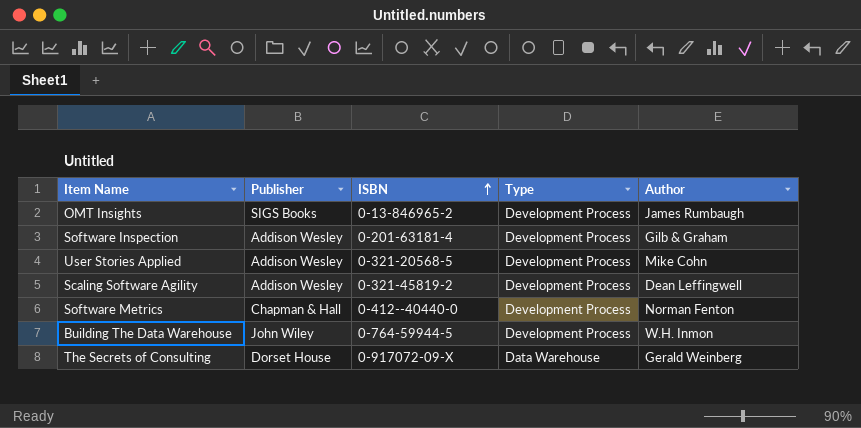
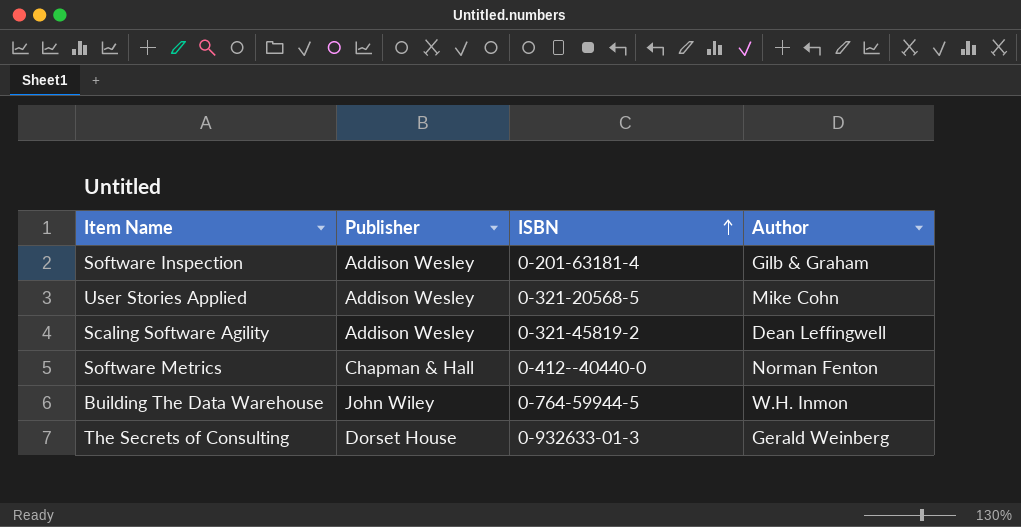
column Type | position: 4 -> none
row OMT Insights: SIGS Books | 0-13-846965-2 | Development Process | James Rumbaugh -> none
The Secrets of Consulting | ISBN: 0-917072-09-X -> 0-932633-01-3

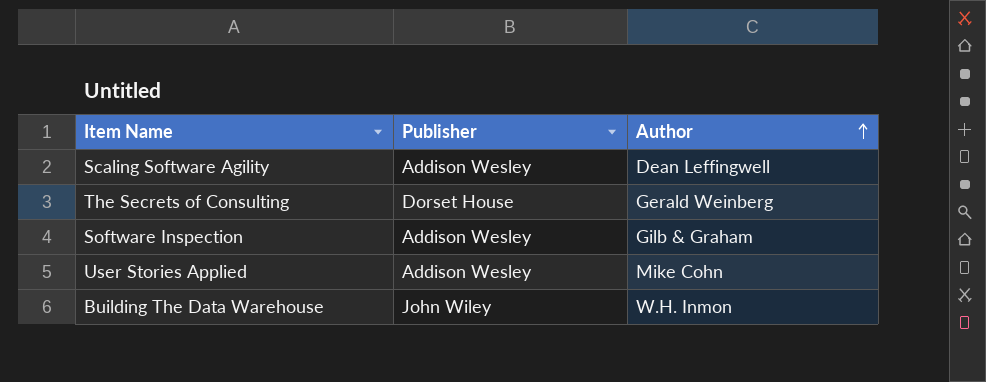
row order: ISBN ascending -> Author ascending
column ISBN | position: 3 -> none
row Software Metrics: Chapman & Hall | 0-412--40440-0 | Norman Fenton -> none

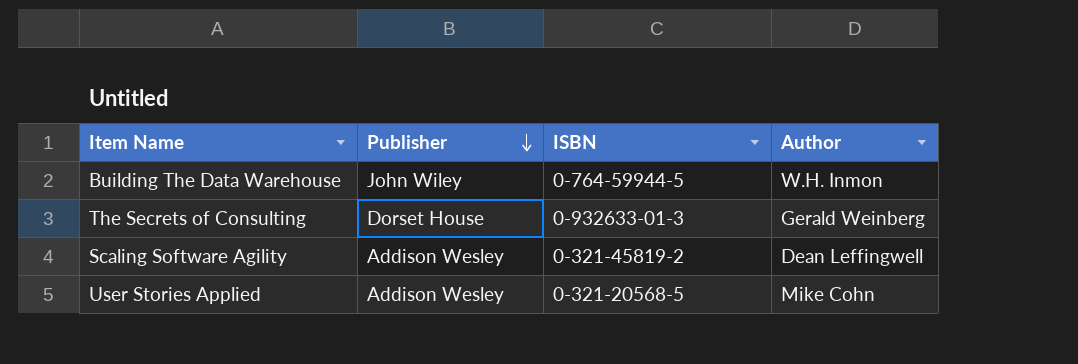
row order: Author ascending -> Publisher descending
column ISBN | position: none -> 3
row Software Inspection: Addison Wesley | Gilb & Graham -> none

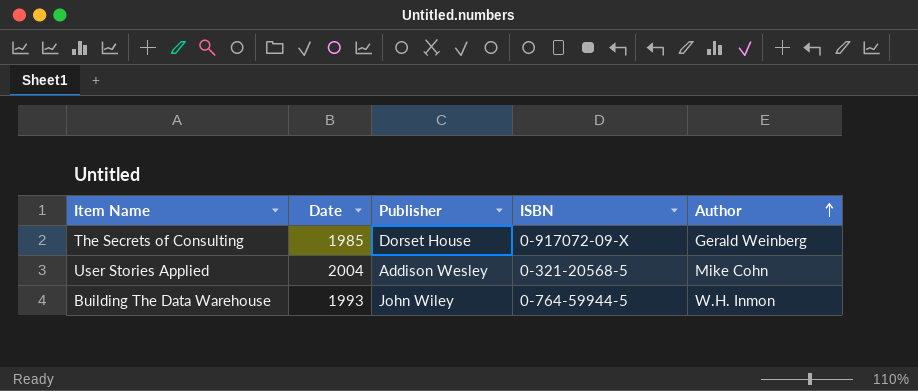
row order: Publisher descending -> Author ascending
column Date | position: none -> 2
row Scaling Software Agility: Addison Wesley | 0-321-45819-2 | Dean Leffingwell -> none
The Secrets of Consulting | ISBN: 0-932633-01-3 -> 0-917072-09-X

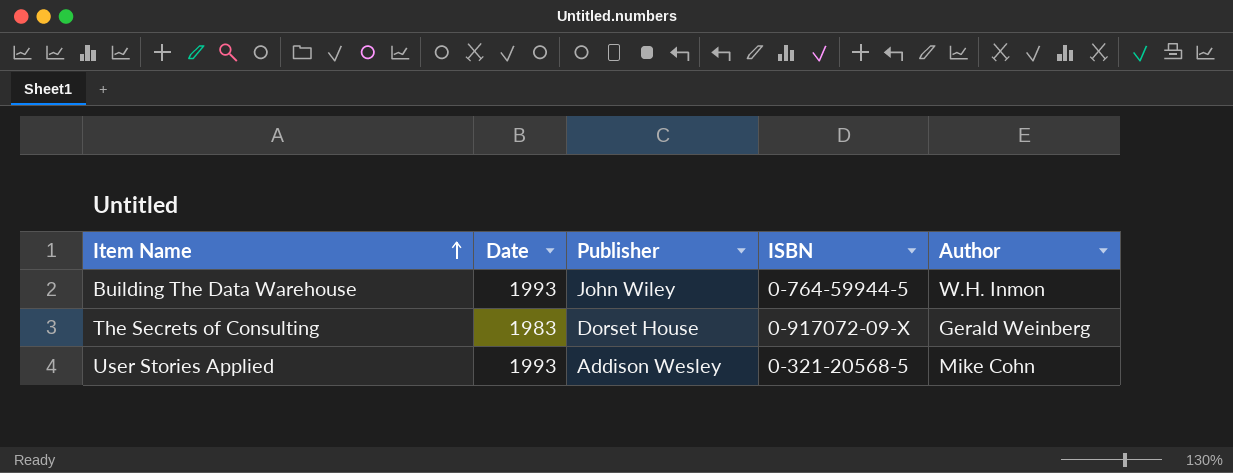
row order: Author ascending -> Item Name ascending
The Secrets of Consulting | Date: 1985 -> 1983
User Stories Applied | Date: 2004 -> 1993

